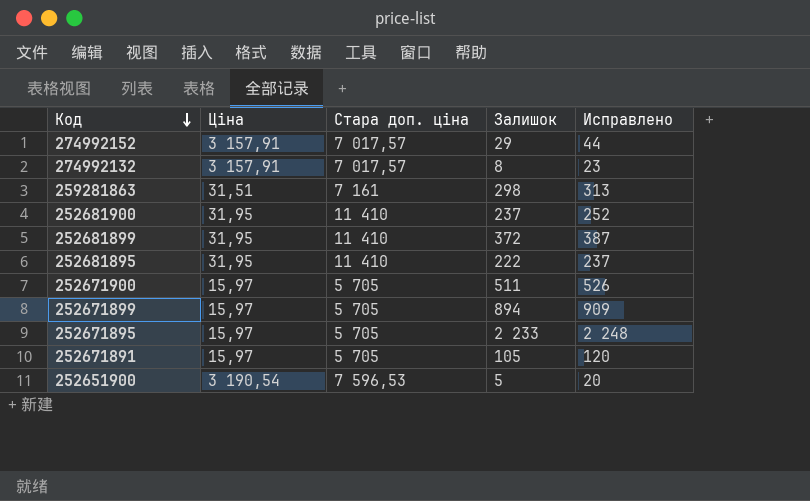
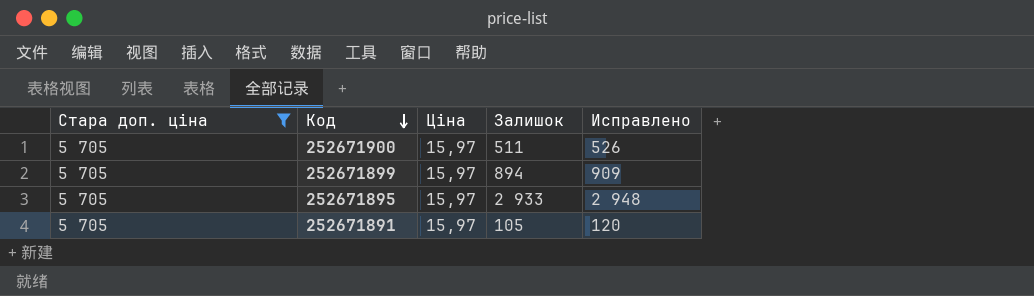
filter: none -> Стара доп. ціна = 5 705
column Стара доп. ціна | position: 3 -> 1
252671895 | Залишок: 2 233 -> 2 933
252671895 | Исправлено: 2 248 -> 2 948

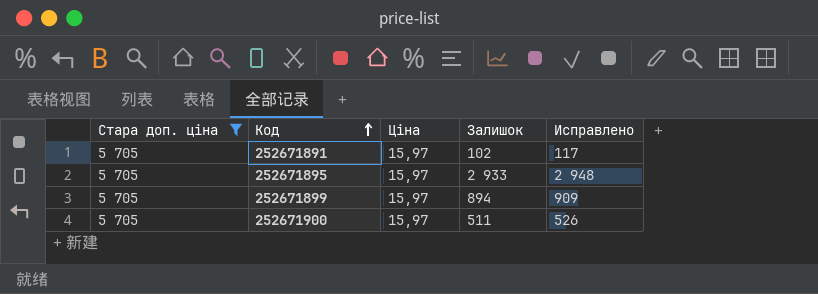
row order: Код descending -> Код ascending
252671891 | Залишок: 105 -> 102
252671891 | Исправлено: 120 -> 117

